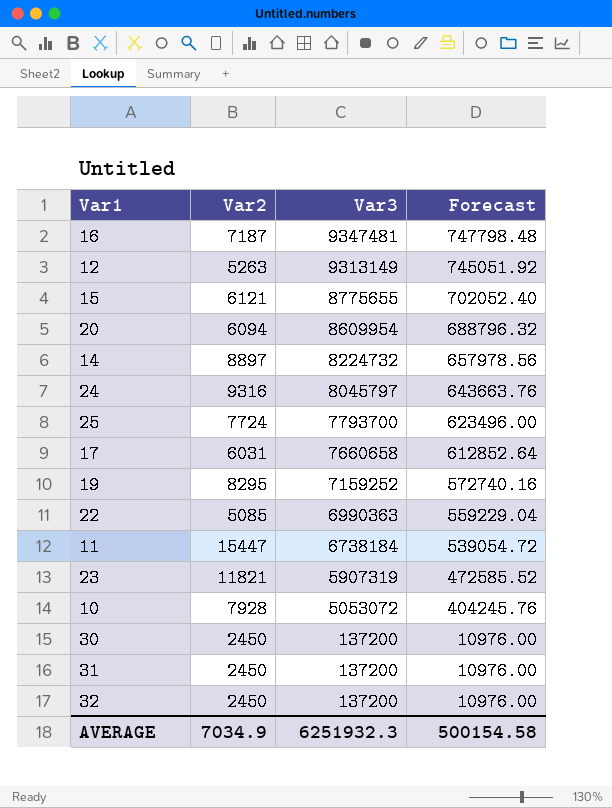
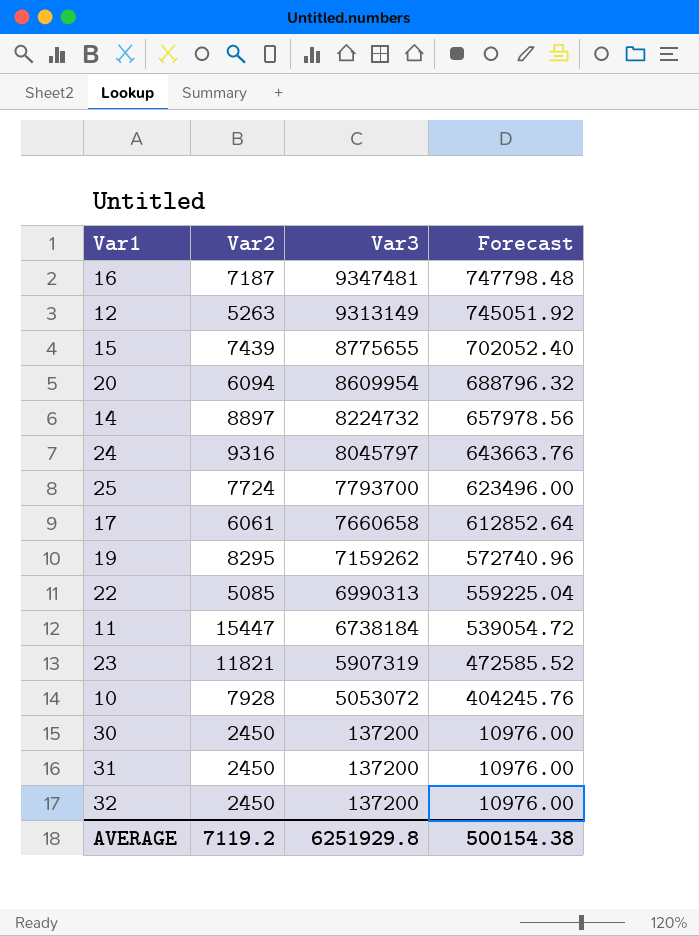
15 | Var2: 6121 -> 7439
17 | Var2: 6031 -> 6061
19 | Var3: 7159252 -> 7159262
19 | Forecast: 572740.16 -> 572740.96
22 | Var3: 6990363 -> 6990313
22 | Forecast: 559229.04 -> 559225.04
AVERAGE | Var2: 7034.9 -> 7119.2
AVERAGE | Var3: 6251932.3 -> 6251929.8
AVERAGE | Forecast: 500154.58 -> 500154.38

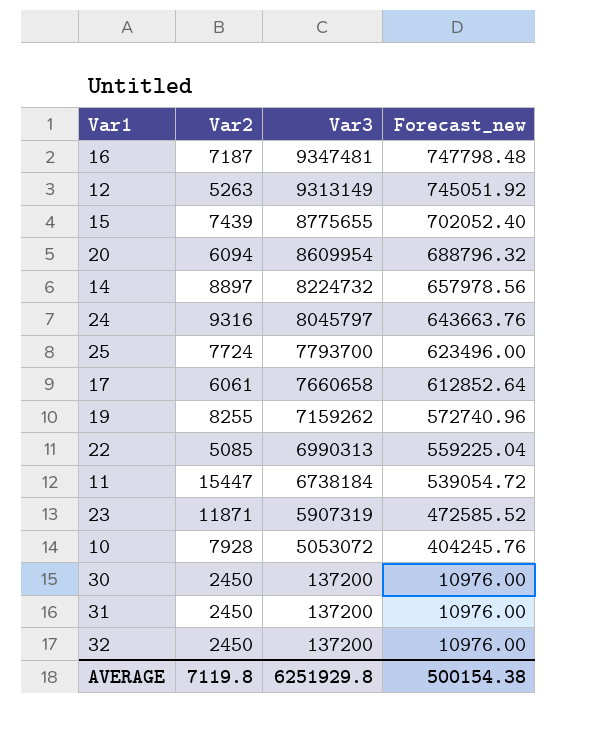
column name: Forecast -> Forecast_new
19 | Var2: 8295 -> 8255
23 | Var2: 11821 -> 11871
AVERAGE | Var2: 7119.2 -> 7119.8

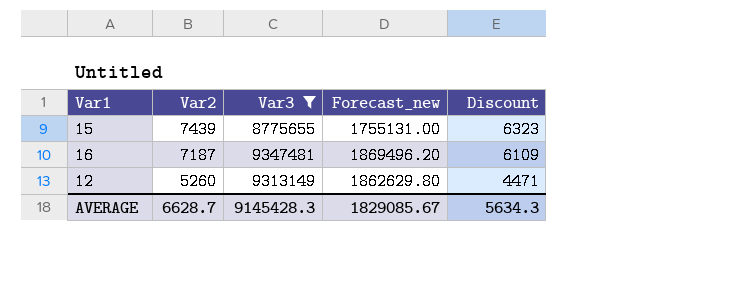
filter: none -> Var3 >= 8775655
row order: Var3 descending -> Var2 descending
column Forecast_new | formula: [Var3] * 0.08 -> [Var3] * 0.2
column Discount | formula: none -> [Var2] * 0.85
12 | Var2: 5263 -> 5260
AVERAGE | Var2: 7119.8 -> 6628.7
AVERAGE | Var3: 6251929.8 -> 9145428.3
AVERAGE | Forecast_new: 500154.38 -> 1829085.67

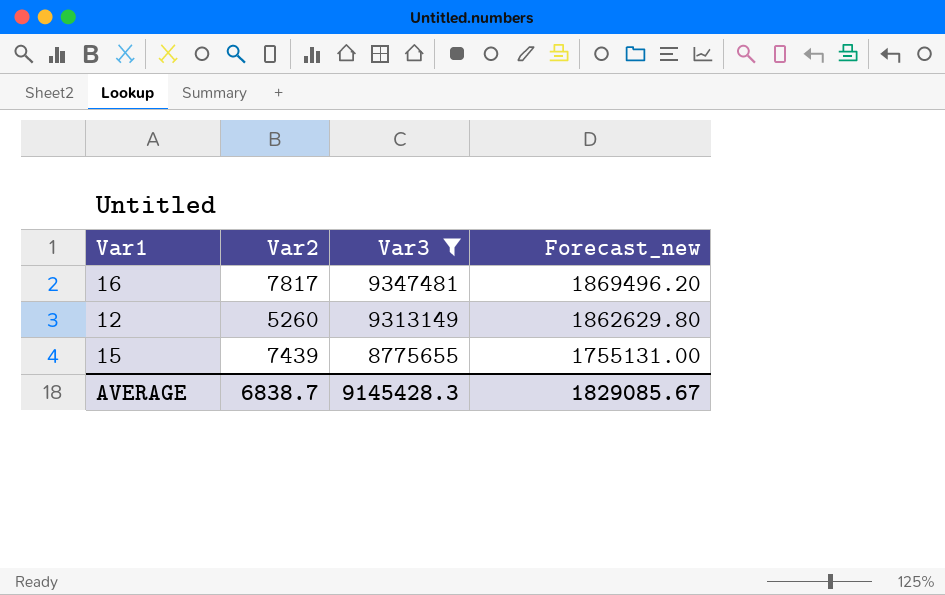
row order: Var2 descending -> Var3 descending
column Discount | formula: [Var2] * 0.85 -> none
16 | Var2: 7187 -> 7817
AVERAGE | Var2: 6628.7 -> 6838.7

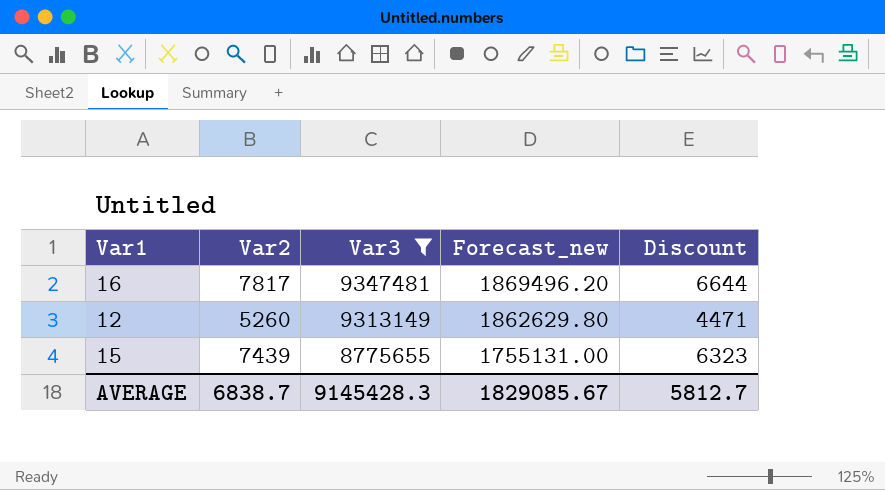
column Discount | formula: none -> [Var2] * 0.85

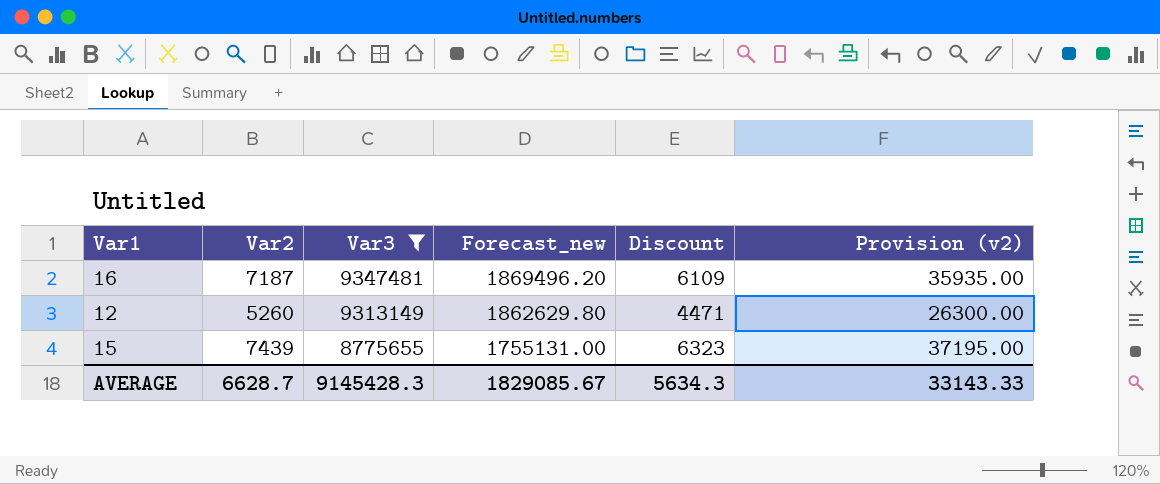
column Provision (v2) | formula: none -> [Var2] * 5
16 | Var2: 7817 -> 7187
16 | Discount: 6644 -> 6109
AVERAGE | Var2: 6838.7 -> 6628.7
AVERAGE | Discount: 5812.7 -> 5634.3

